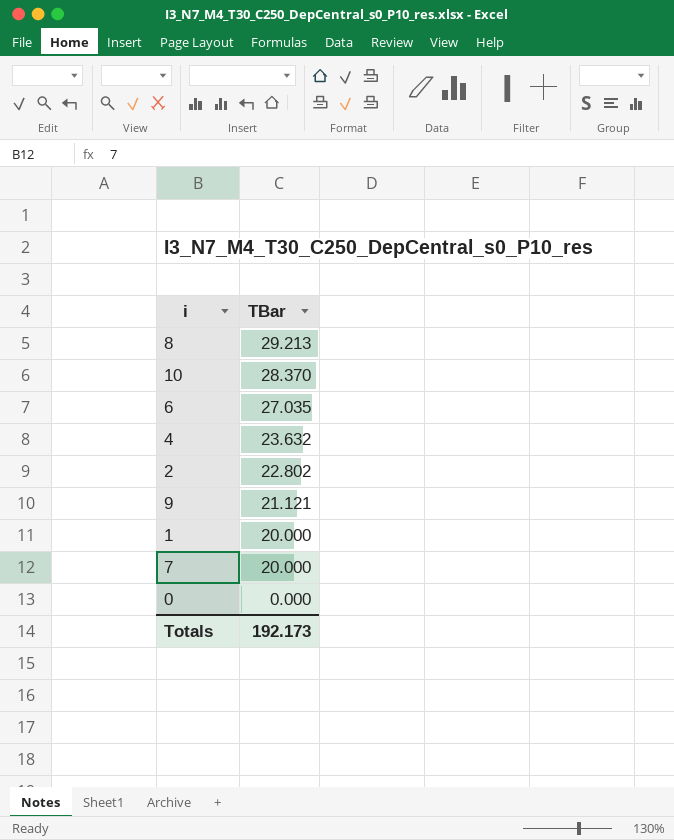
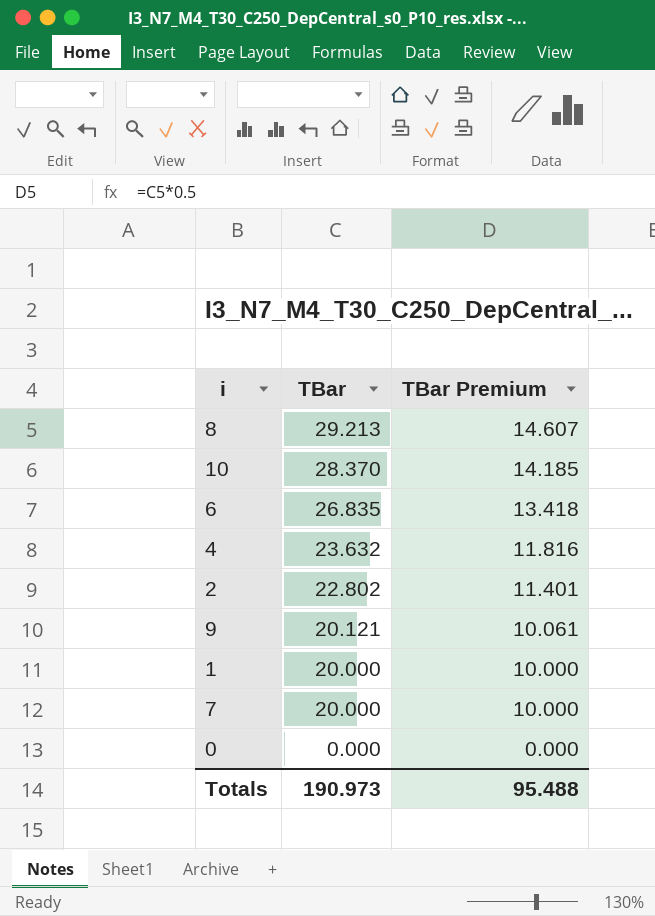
column TBar Premium | formula: none -> [TBar] * 0.5
6 | TBar: 27.035 -> 26.835
9 | TBar: 21.121 -> 20.121
Totals | TBar: 192.173 -> 190.973

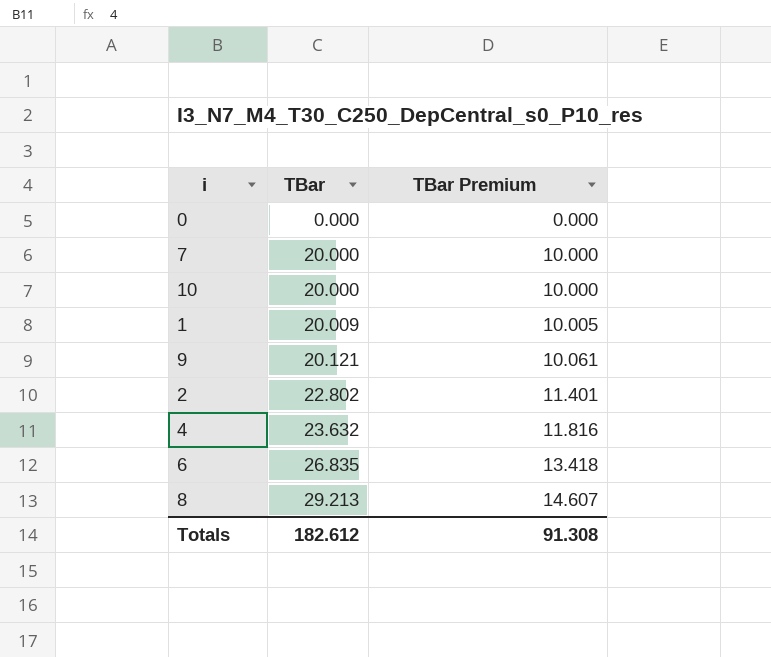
row order: TBar descending -> TBar ascending
10 | TBar: 28.370 -> 20.000
10 | TBar Premium: 14.185 -> 10.000
1 | TBar: 20.000 -> 20.009
1 | TBar Premium: 10.000 -> 10.005
Totals | TBar: 190.973 -> 182.612
Totals | TBar Premium: 95.488 -> 91.308

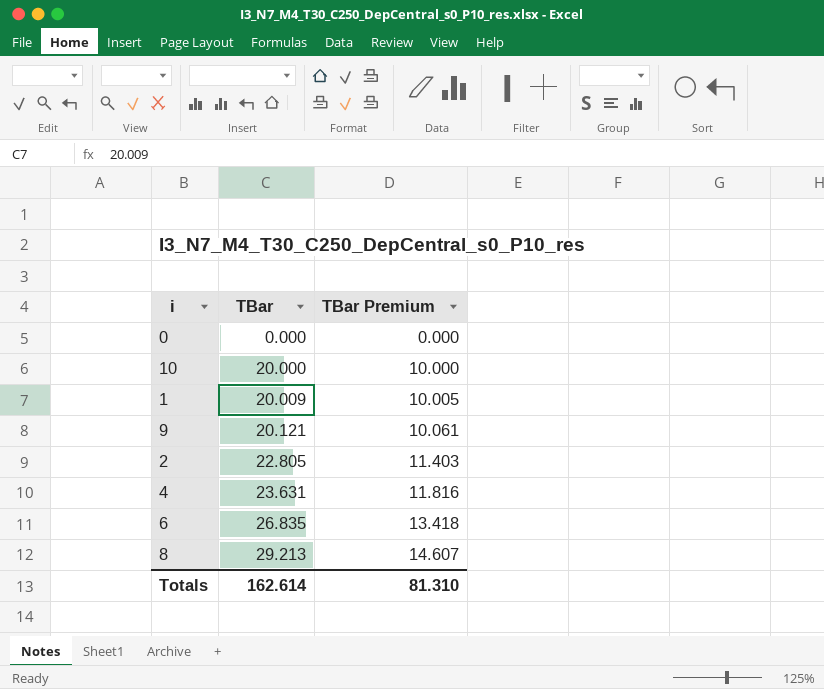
row 7: 20.000 | 10.000 -> none
2 | TBar: 22.802 -> 22.805
2 | TBar Premium: 11.401 -> 11.403
4 | TBar: 23.632 -> 23.631
Totals | TBar: 182.612 -> 162.614
Totals | TBar Premium: 91.308 -> 81.310

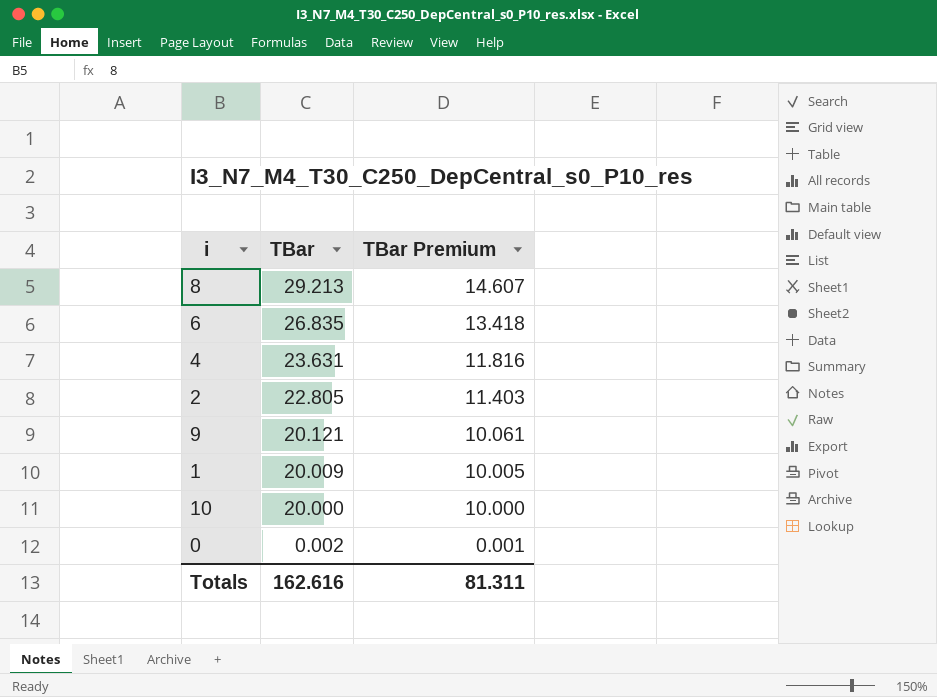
row order: TBar ascending -> TBar descending
0 | TBar: 0.000 -> 0.002
0 | TBar Premium: 0.000 -> 0.001
Totals | TBar: 162.614 -> 162.616
Totals | TBar Premium: 81.310 -> 81.311

